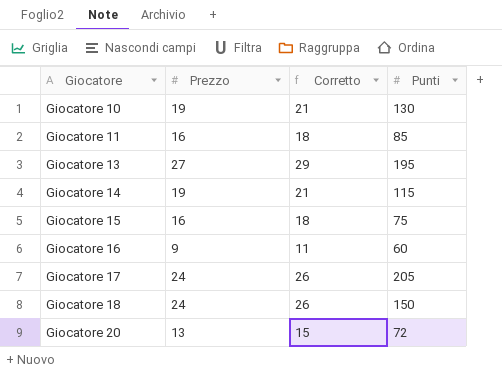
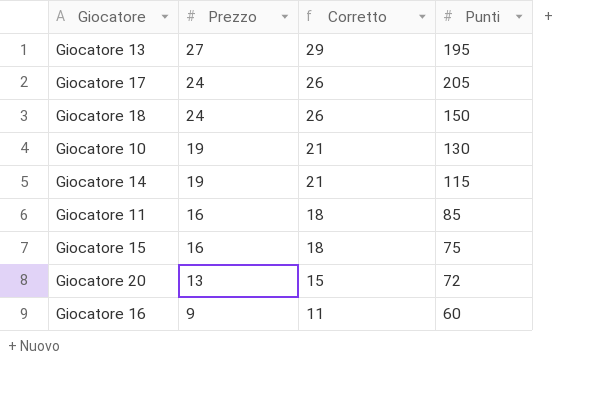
row order: Giocatore ascending -> Prezzo descending

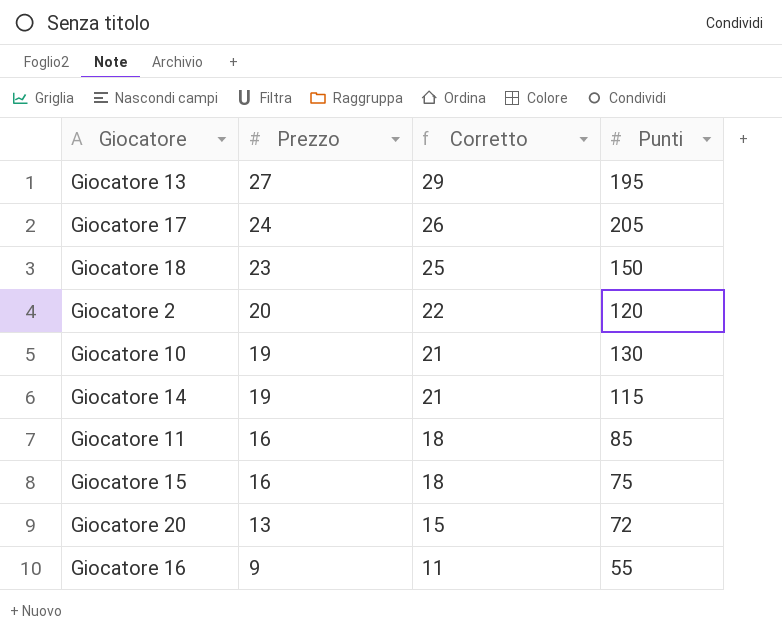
Giocatore 18 | Prezzo: 24 -> 23
Giocatore 18 | Corretto: 26 -> 25
row Giocatore 2: none -> 20 | 22 | 120
Giocatore 16 | Punti: 60 -> 55

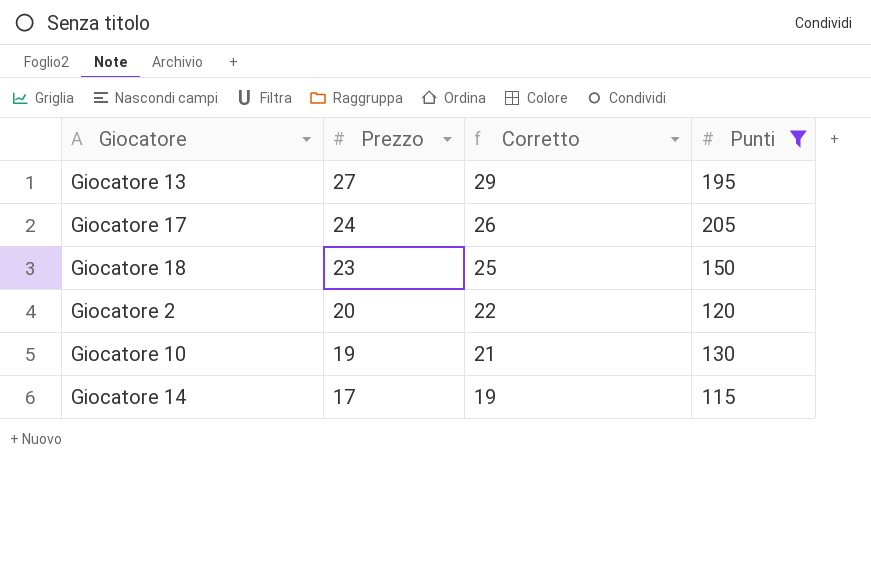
filter: none -> Punti >= 115
Giocatore 14 | Prezzo: 19 -> 17
Giocatore 14 | Corretto: 21 -> 19

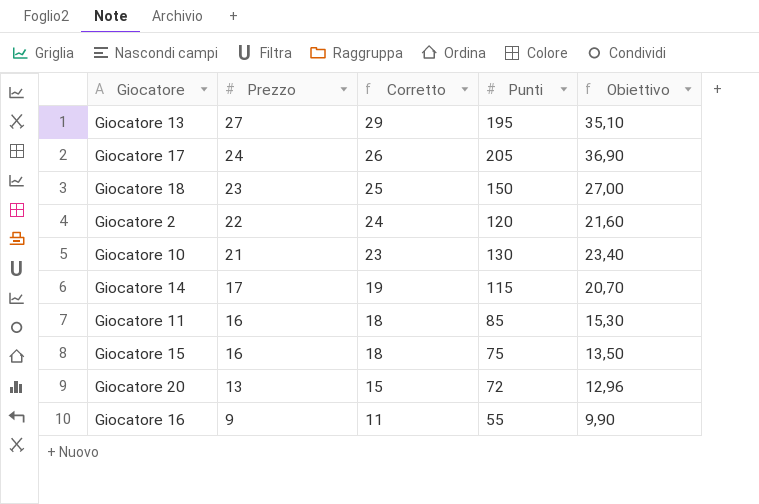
filter: Punti >= 115 -> none
column Obiettivo | formula: none -> [Punti] * 0,18
Giocatore 2 | Prezzo: 20 -> 22
Giocatore 2 | Corretto: 22 -> 24
Giocatore 10 | Prezzo: 19 -> 21
Giocatore 10 | Corretto: 21 -> 23

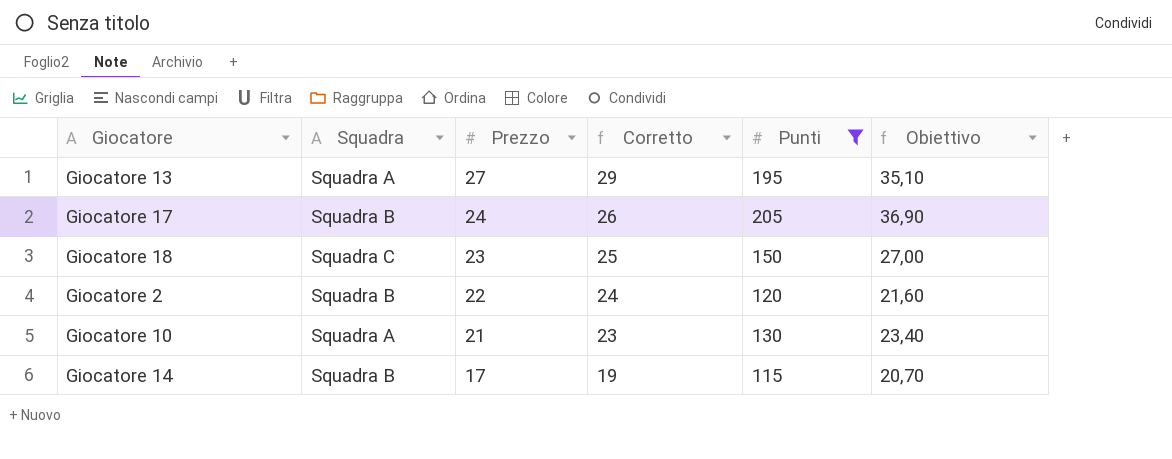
filter: none -> Punti >= 115
column Squadra | position: none -> 2

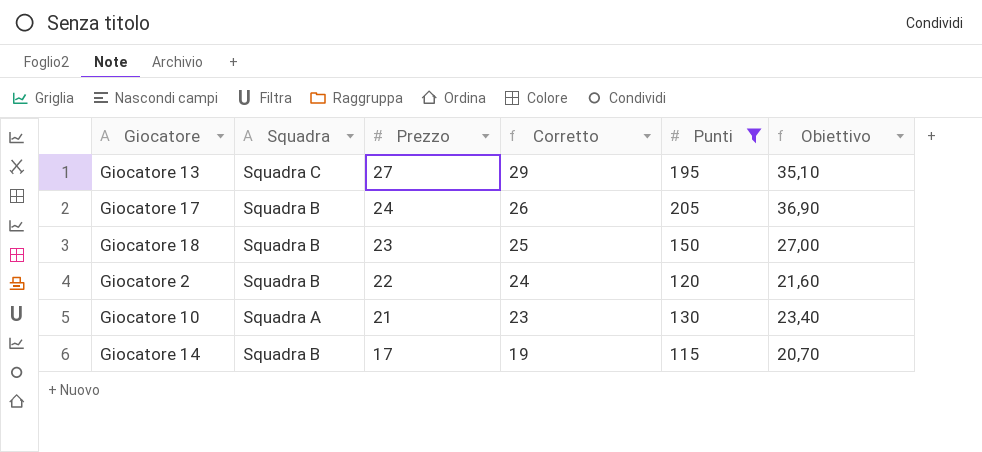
Giocatore 13 | Squadra: Squadra A -> Squadra C
Giocatore 18 | Squadra: Squadra C -> Squadra B

